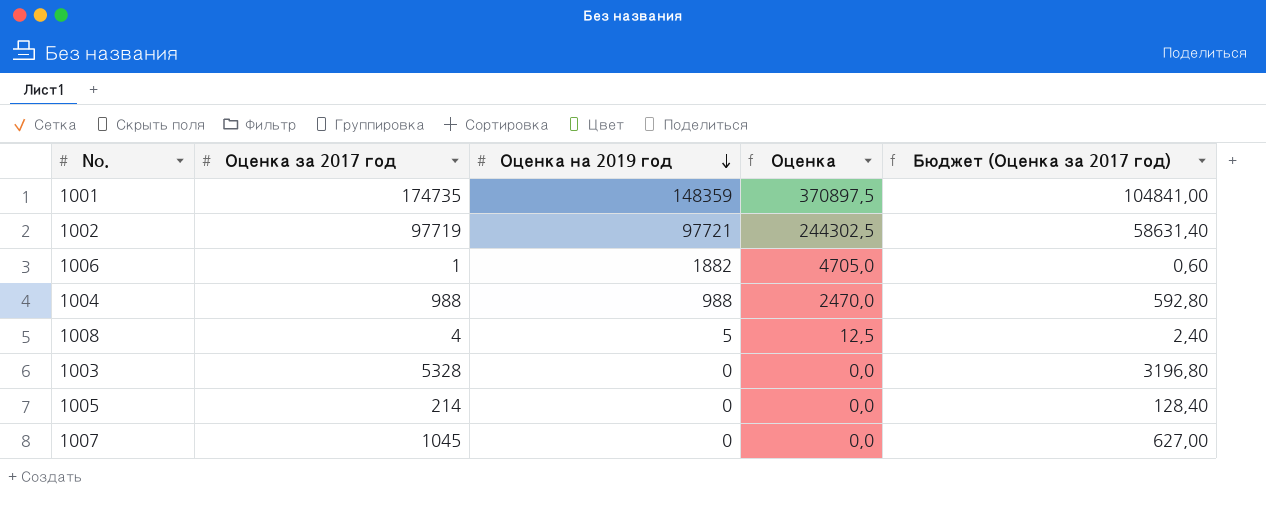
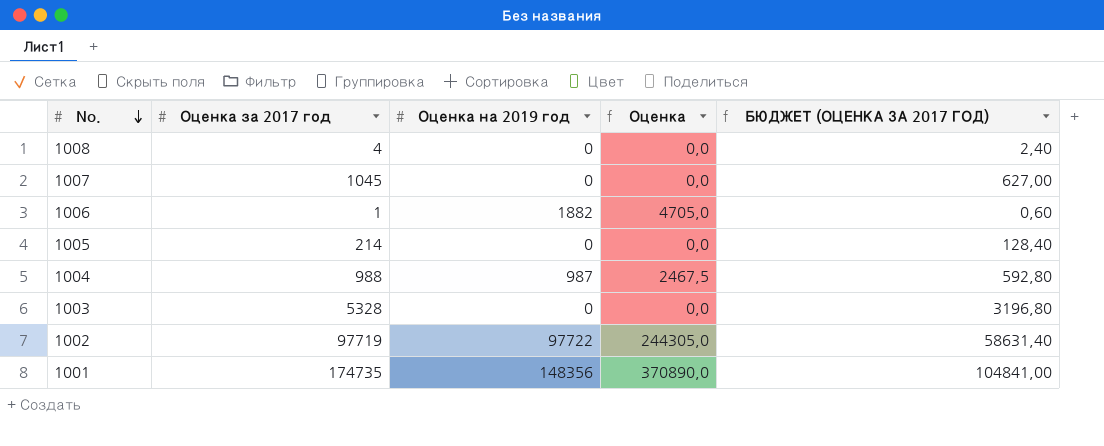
row order: Оценка на 2019 год descending -> No. descending
column name: Бюджет (Оценка за 2017 год) -> БЮДЖЕТ (ОЦЕНКА ЗА 2017 ГОД)
1008 | Оценка на 2019 год: 5 -> 0
1008 | Оценка: 12,5 -> 0,0
1004 | Оценка на 2019 год: 988 -> 987
1004 | Оценка: 2470,0 -> 2467,5
1002 | Оценка на 2019 год: 97721 -> 97722
1002 | Оценка: 244302,5 -> 244305,0
1001 | Оценка на 2019 год: 148359 -> 148356
1001 | Оценка: 370897,5 -> 370890,0

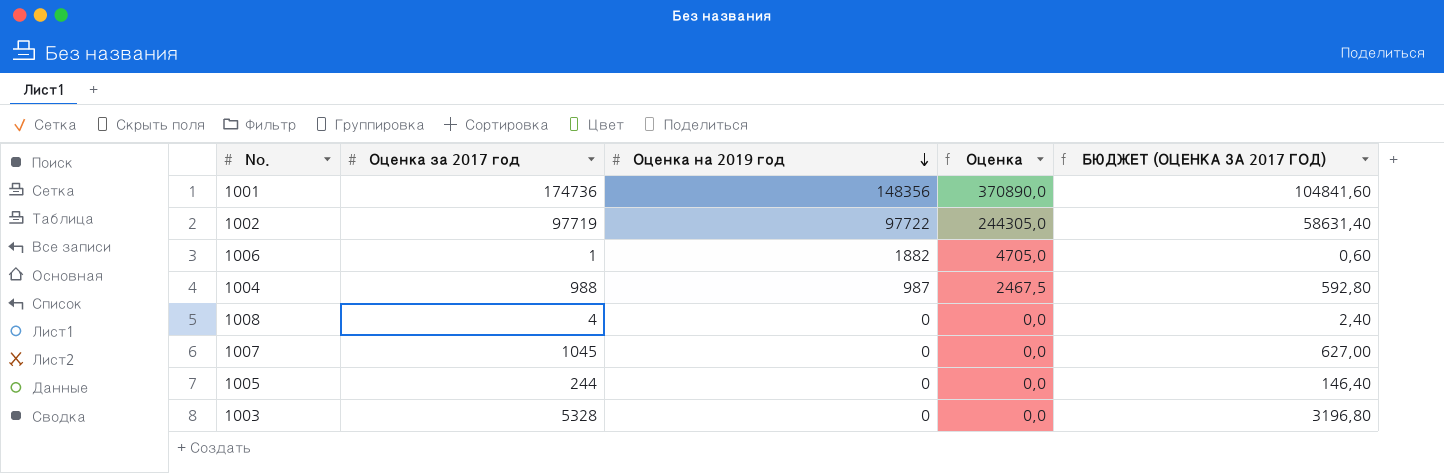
row order: No. descending -> Оценка на 2019 год descending
1001 | Оценка за 2017 год: 174735 -> 174736
1001 | БЮДЖЕТ (ОЦЕНКА ЗА 2017 ГОД): 104841,00 -> 104841,60
1005 | Оценка за 2017 год: 214 -> 244
1005 | БЮДЖЕТ (ОЦЕНКА ЗА 2017 ГОД): 128,40 -> 146,40

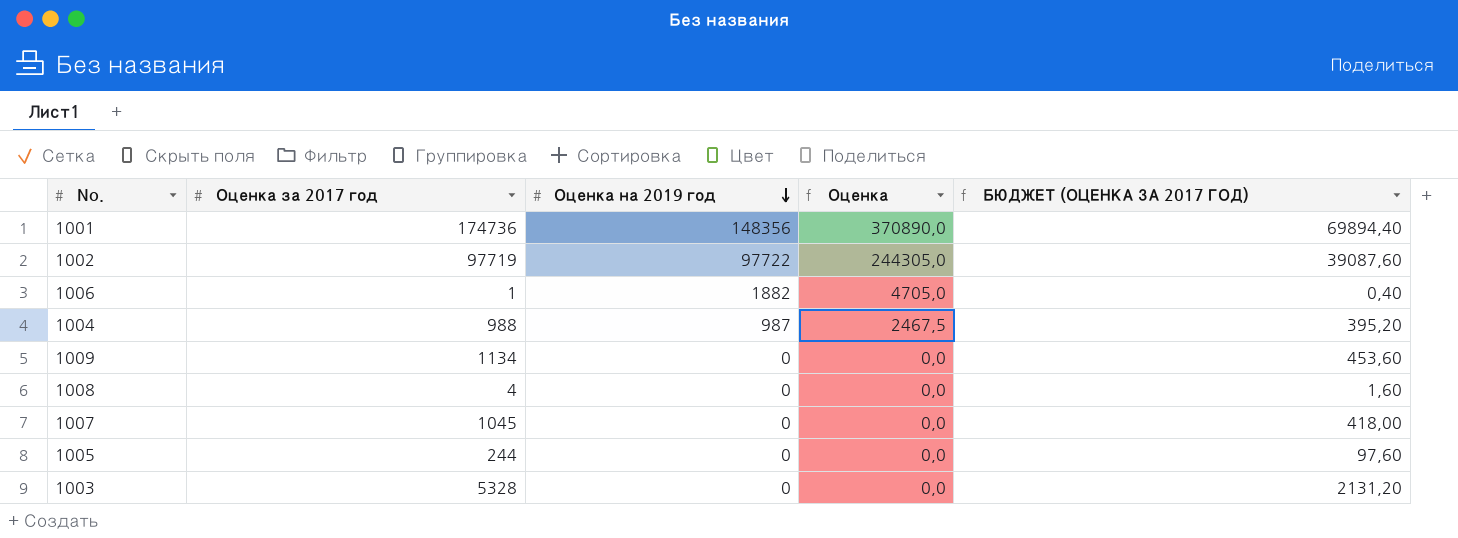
column БЮДЖЕТ (ОЦЕНКА ЗА 2017 ГОД) | formula: [Оценка за 2017 год] * 0,6 -> [Оценка за 2017 год] * 0,4
row 1009: none -> 1134 | 0 | 0,0 | 453,60

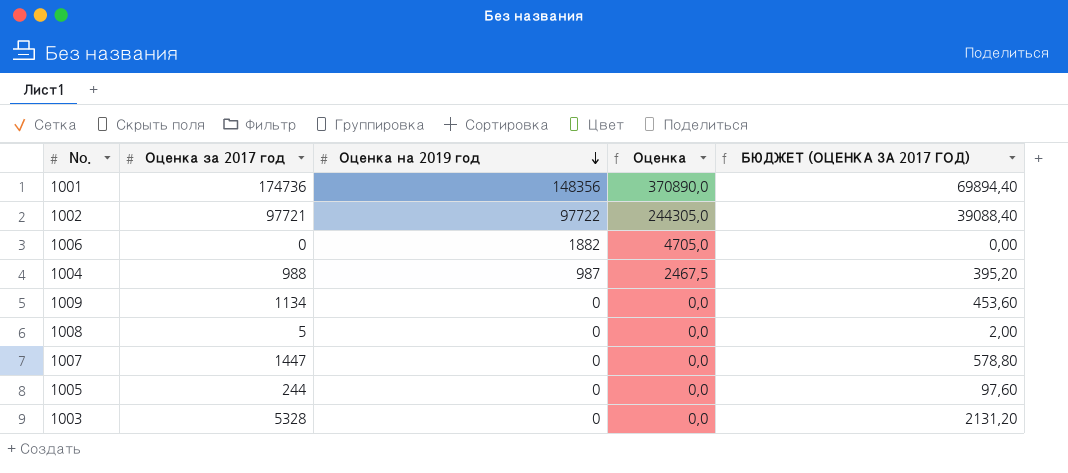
1002 | Оценка за 2017 год: 97719 -> 97721
1002 | БЮДЖЕТ (ОЦЕНКА ЗА 2017 ГОД): 39087,60 -> 39088,40
1006 | Оценка за 2017 год: 1 -> 0
1006 | БЮДЖЕТ (ОЦЕНКА ЗА 2017 ГОД): 0,40 -> 0,00
1008 | Оценка за 2017 год: 4 -> 5
1008 | БЮДЖЕТ (ОЦЕНКА ЗА 2017 ГОД): 1,60 -> 2,00
1007 | Оценка за 2017 год: 1045 -> 1447
1007 | БЮДЖЕТ (ОЦЕНКА ЗА 2017 ГОД): 418,00 -> 578,80

